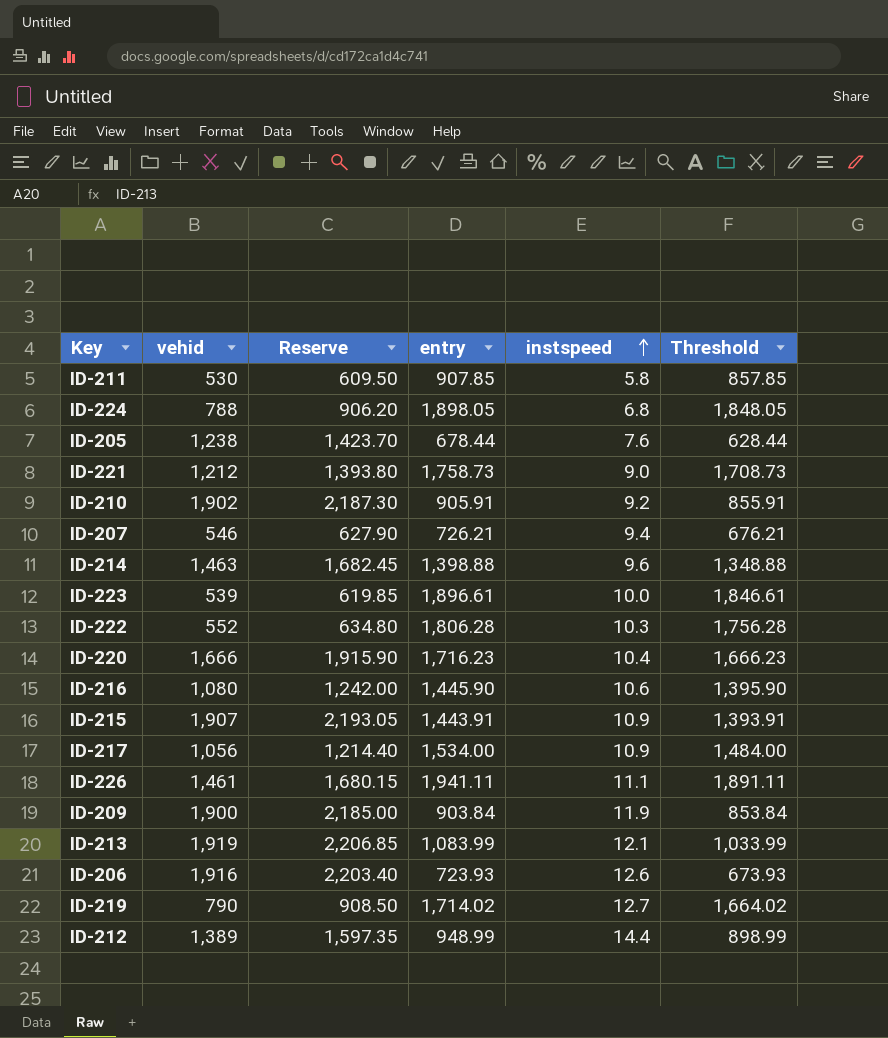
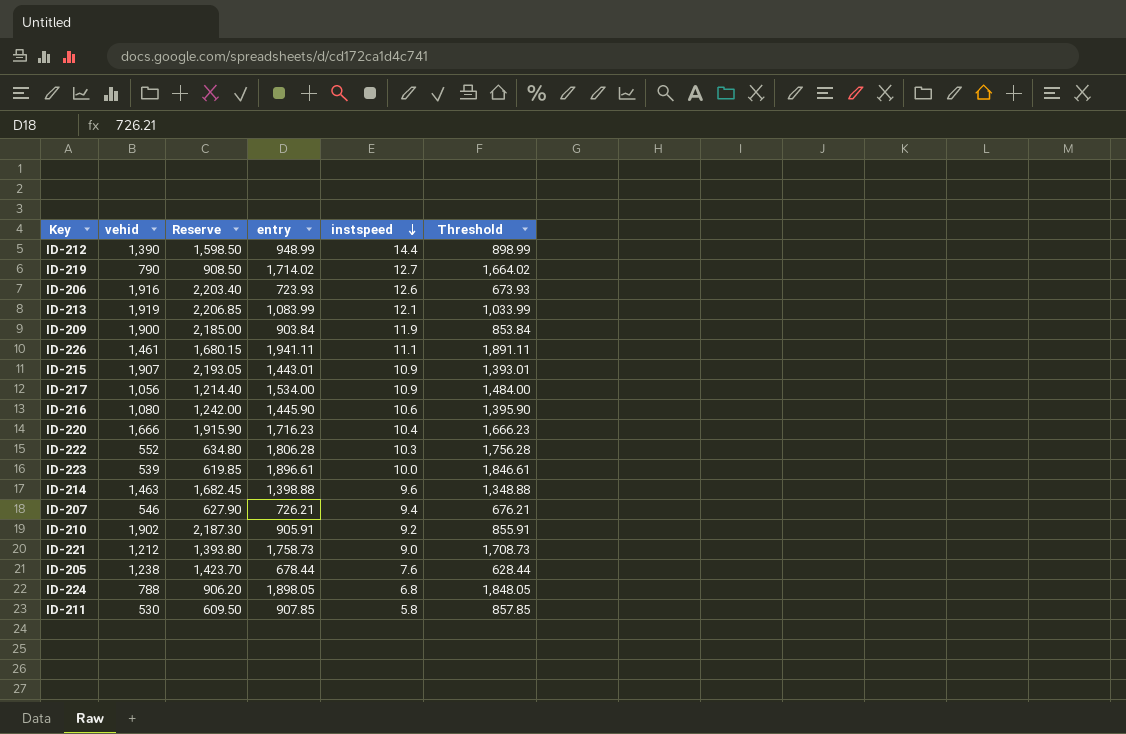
row order: instspeed ascending -> instspeed descending
ID-212 | vehid: 1,389 -> 1,390
ID-212 | Reserve: 1,597.35 -> 1,598.50
ID-215 | entry: 1,443.91 -> 1,443.01
ID-215 | Threshold: 1,393.91 -> 1,393.01

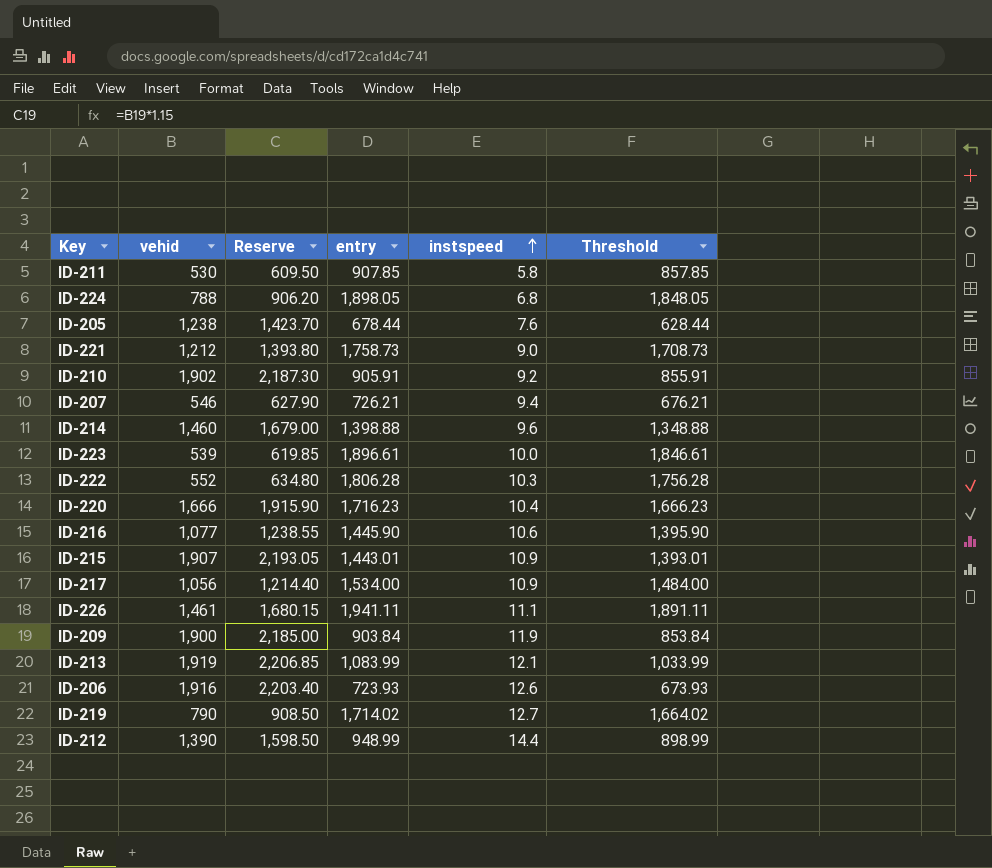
row order: instspeed descending -> instspeed ascending
ID-214 | vehid: 1,463 -> 1,460
ID-214 | Reserve: 1,682.45 -> 1,679.00
ID-216 | vehid: 1,080 -> 1,077
ID-216 | Reserve: 1,242.00 -> 1,238.55

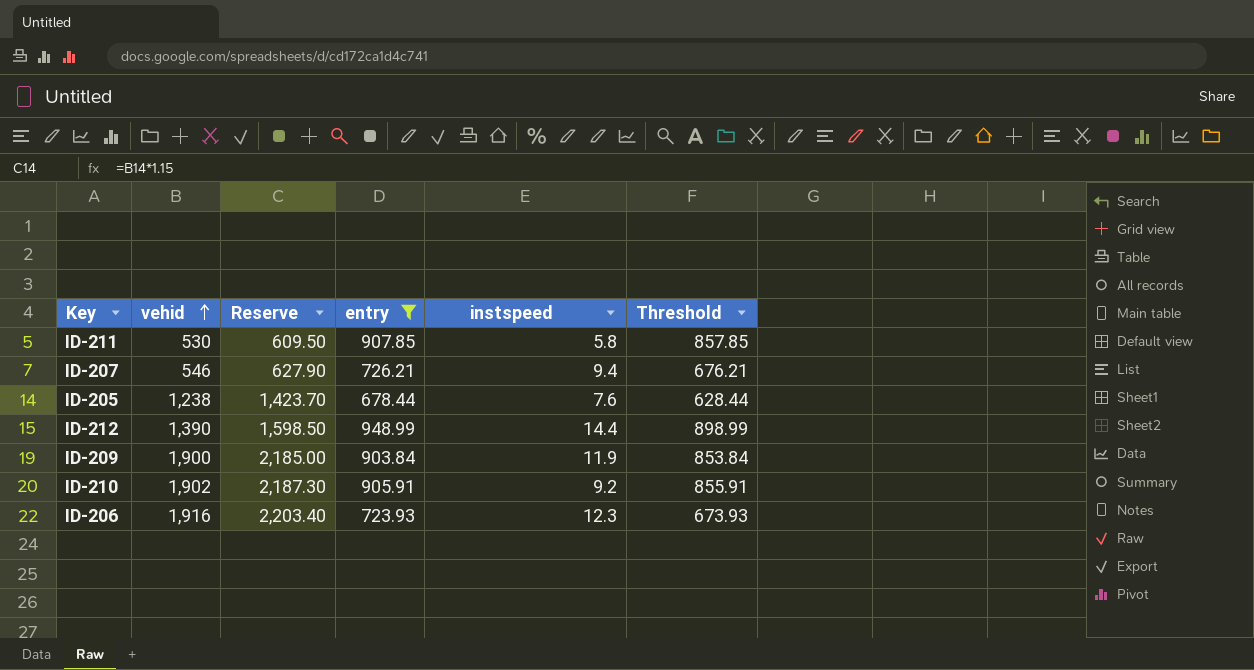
filter: none -> entry <= 948.99
row order: instspeed ascending -> vehid ascending
ID-206 | instspeed: 12.6 -> 12.3

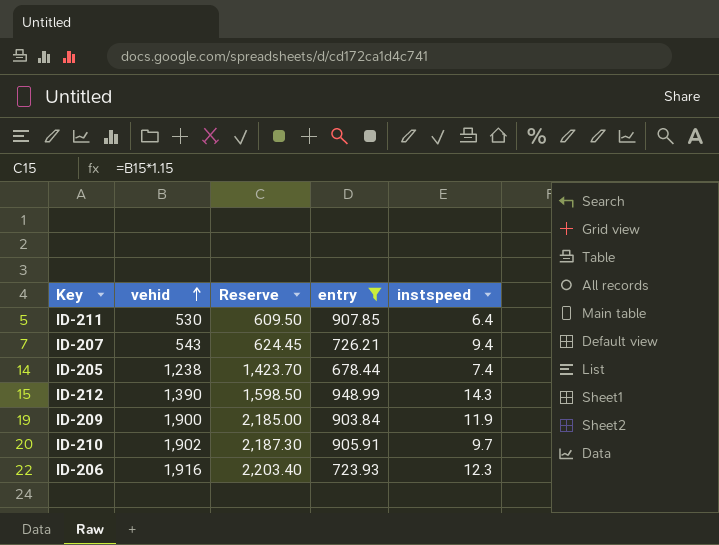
column Threshold | formula: [entry] - 50 -> none
ID-211 | instspeed: 5.8 -> 6.4
ID-207 | vehid: 546 -> 543
ID-207 | Reserve: 627.90 -> 624.45
ID-205 | instspeed: 7.6 -> 7.4
ID-212 | instspeed: 14.4 -> 14.3
ID-210 | instspeed: 9.2 -> 9.7

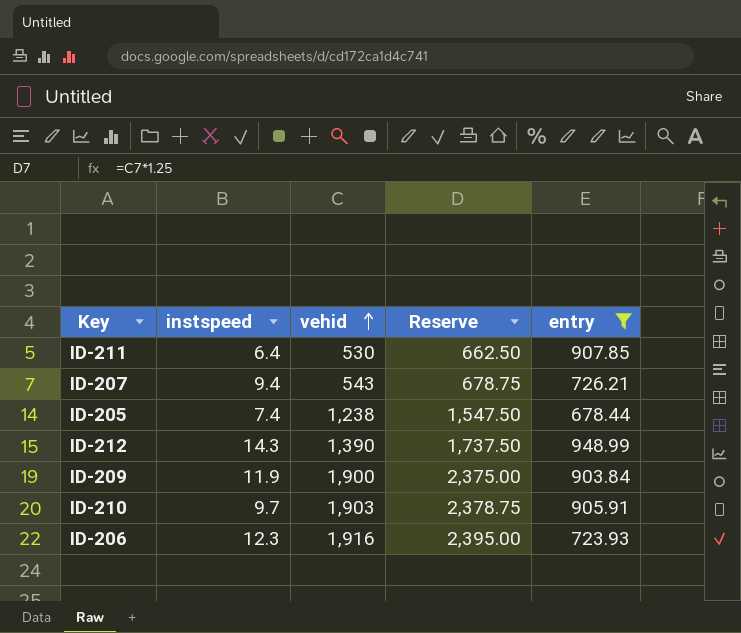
column instspeed | position: 5 -> 2
column Reserve | formula: [vehid] * 1.15 -> [vehid] * 1.25
ID-210 | vehid: 1,902 -> 1,903

